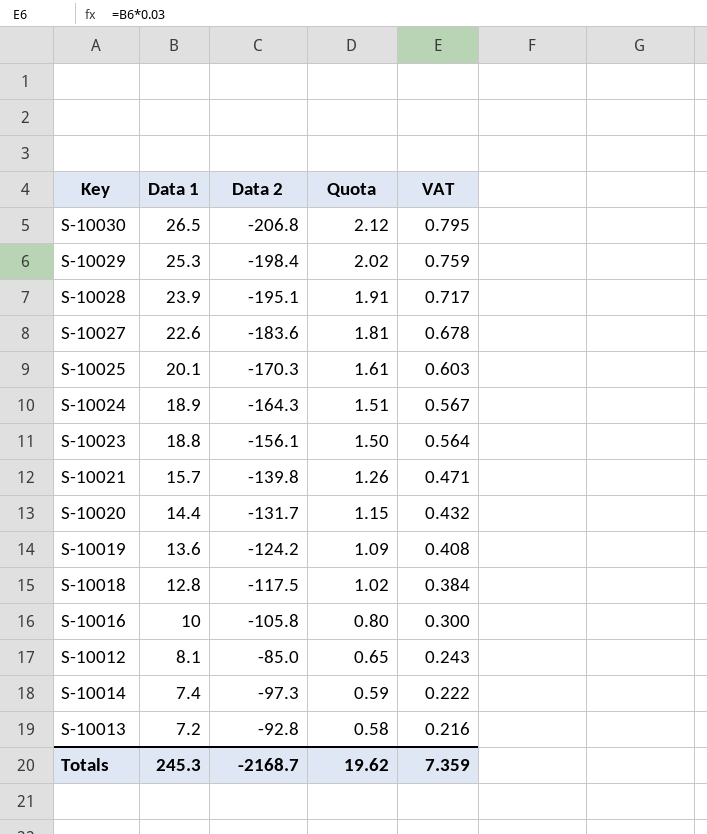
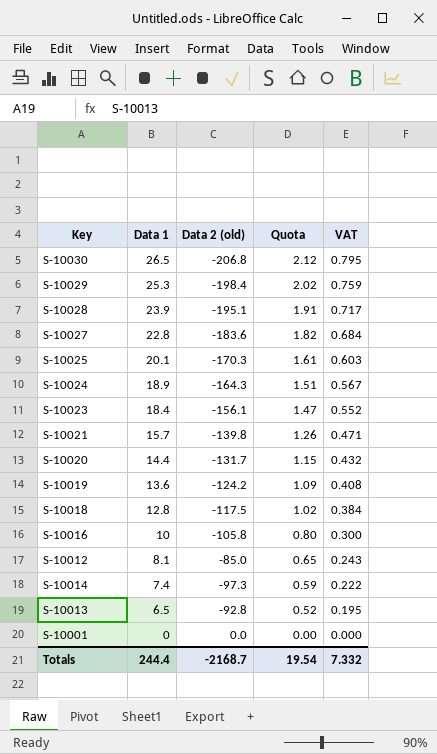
column name: Data 2 -> Data 2 (old)
S-10027 | Data 1: 22.6 -> 22.8
S-10027 | Quota: 1.81 -> 1.82
S-10027 | VAT: 0.678 -> 0.684
S-10023 | Data 1: 18.8 -> 18.4
S-10023 | Quota: 1.50 -> 1.47
S-10023 | VAT: 0.564 -> 0.552
S-10013 | Data 1: 7.2 -> 6.5
S-10013 | Quota: 0.58 -> 0.52
S-10013 | VAT: 0.216 -> 0.195
row S-10001: none -> 0 | 0.0 | 0.00 | 0.000
Totals | Data 1: 245.3 -> 244.4
Totals | Quota: 19.62 -> 19.54
Totals | VAT: 7.359 -> 7.332

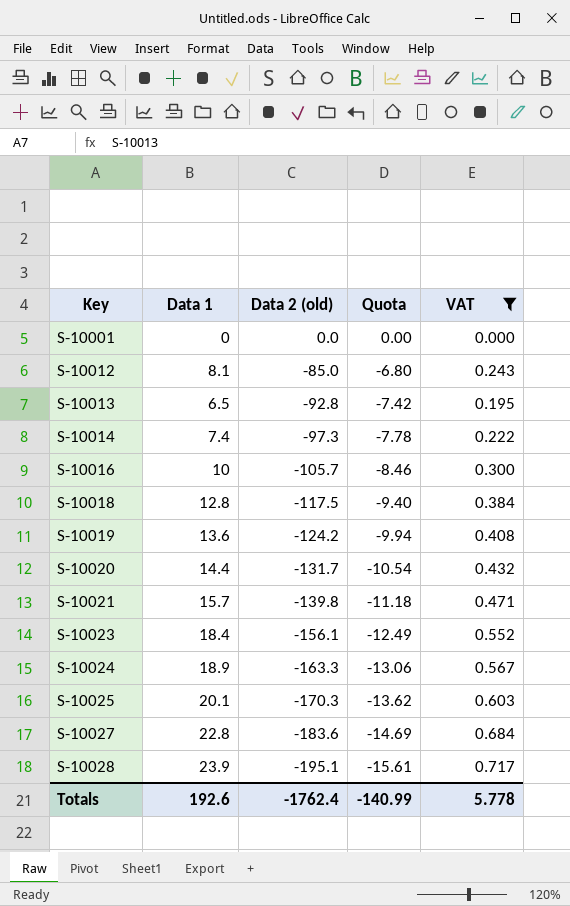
filter: none -> VAT <= 0.717
row order: Data 1 descending -> Key ascending
column Quota | formula: [Data 1] * 0.08 -> [Data 2 (old)] * 0.08
S-10016 | Data 2 (old): -105.8 -> -105.7
S-10024 | Data 2 (old): -164.3 -> -163.3
Totals | Data 1: 244.4 -> 192.6
Totals | Data 2 (old): -2168.7 -> -1762.4
Totals | Quota: 19.54 -> -140.99
Totals | VAT: 7.332 -> 5.778

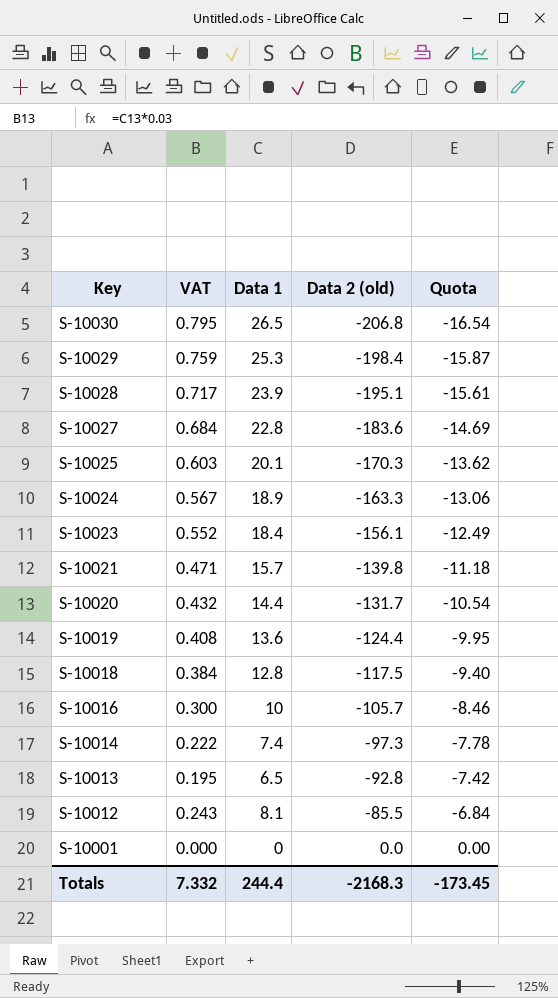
filter: VAT <= 0.717 -> none
row order: Key ascending -> Key descending
column VAT | position: 5 -> 2
S-10019 | Data 2 (old): -124.2 -> -124.4
S-10019 | Quota: -9.94 -> -9.95
S-10012 | Data 2 (old): -85.0 -> -85.5
S-10012 | Quota: -6.80 -> -6.84
Totals | VAT: 5.778 -> 7.332
Totals | Data 1: 192.6 -> 244.4
Totals | Data 2 (old): -1762.4 -> -2168.3
Totals | Quota: -140.99 -> -173.45

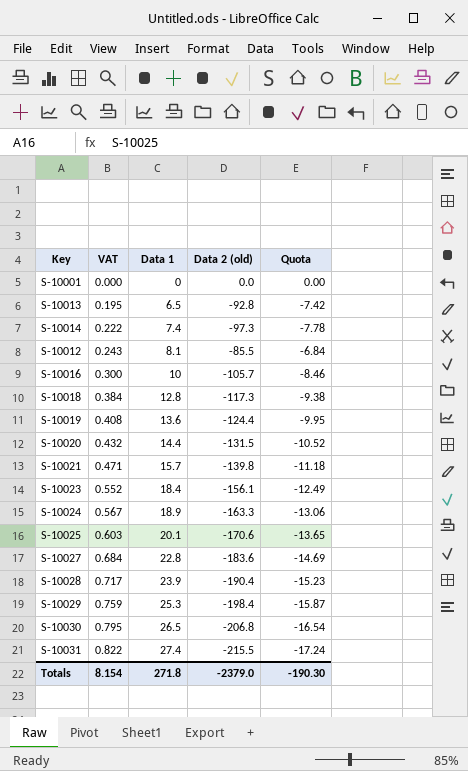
row order: Key descending -> VAT ascending
S-10018 | Data 2 (old): -117.5 -> -117.3
S-10018 | Quota: -9.40 -> -9.38
S-10020 | Data 2 (old): -131.7 -> -131.5
S-10020 | Quota: -10.54 -> -10.52
S-10025 | Data 2 (old): -170.3 -> -170.6
S-10025 | Quota: -13.62 -> -13.65
S-10028 | Data 2 (old): -195.1 -> -190.4
S-10028 | Quota: -15.61 -> -15.23
row S-10031: none -> 0.822 | 27.4 | -215.5 | -17.24
Totals | VAT: 7.332 -> 8.154
Totals | Data 1: 244.4 -> 271.8
Totals | Data 2 (old): -2168.3 -> -2379.0
Totals | Quota: -173.45 -> -190.30

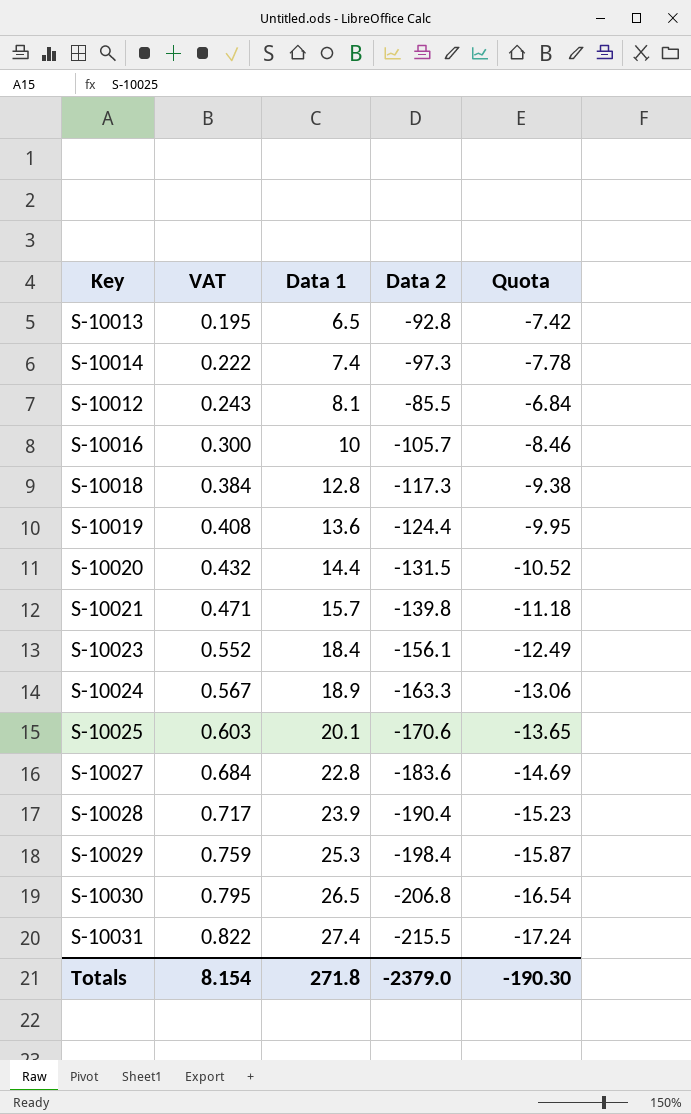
column name: Data 2 (old) -> Data 2
row S-10001: 0.000 | 0 | 0.0 | 0.00 -> none

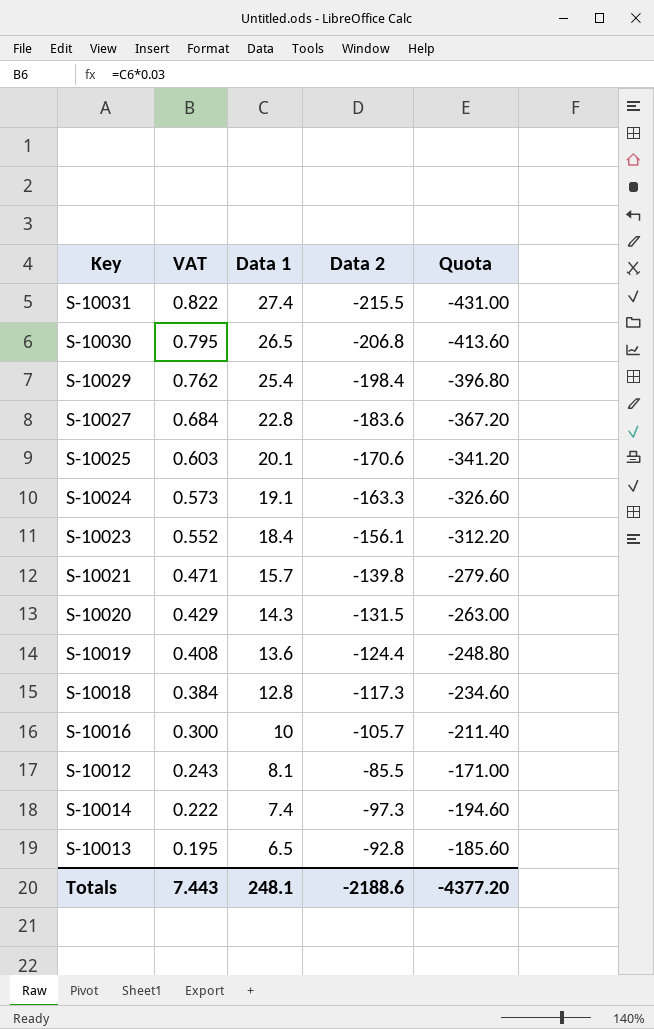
row order: VAT ascending -> VAT descending
column Quota | formula: [Data 2] * 0.08 -> [Data 2] * 2
row S-10028: 0.717 | 23.9 | -190.4 | -15.23 -> none
S-10029 | VAT: 0.759 -> 0.762
S-10029 | Data 1: 25.3 -> 25.4
S-10024 | VAT: 0.567 -> 0.573
S-10024 | Data 1: 18.9 -> 19.1
S-10020 | VAT: 0.432 -> 0.429
S-10020 | Data 1: 14.4 -> 14.3
Totals | VAT: 8.154 -> 7.443
Totals | Data 1: 271.8 -> 248.1
Totals | Data 2: -2379.0 -> -2188.6
Totals | Quota: -190.30 -> -4377.20

